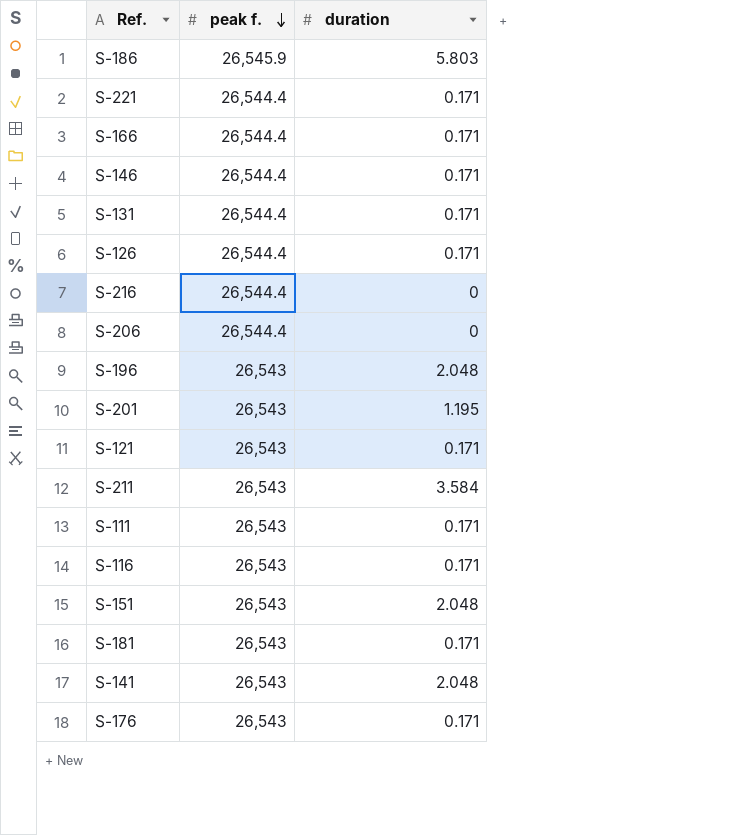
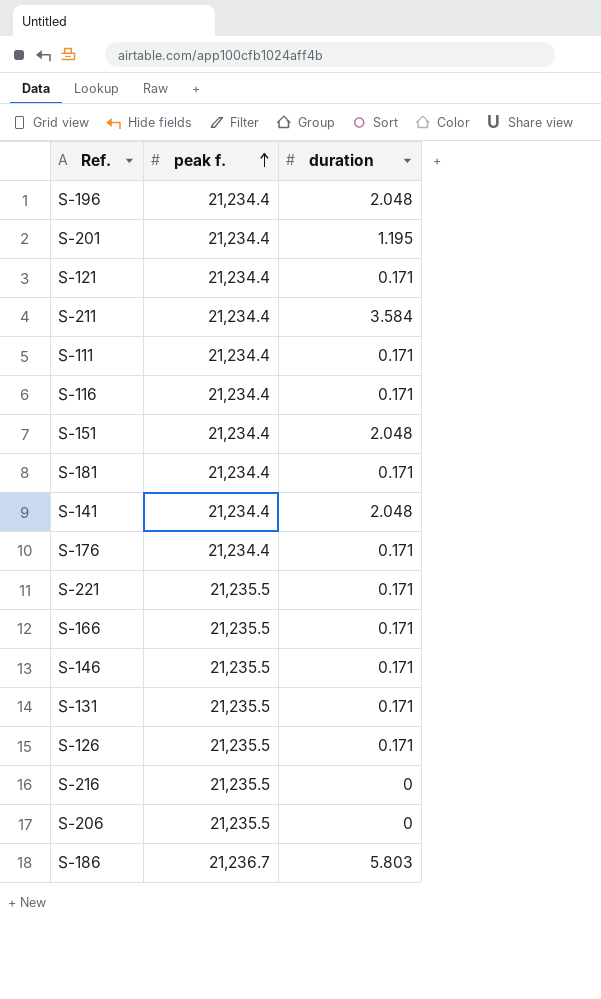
row order: peak f. descending -> peak f. ascending
S-196 | peak f.: 26,543 -> 21,234.4
S-201 | peak f.: 26,543 -> 21,234.4
S-121 | peak f.: 26,543 -> 21,234.4
S-211 | peak f.: 26,543 -> 21,234.4
S-111 | peak f.: 26,543 -> 21,234.4
S-116 | peak f.: 26,543 -> 21,234.4
S-151 | peak f.: 26,543 -> 21,234.4
S-181 | peak f.: 26,543 -> 21,234.4
S-141 | peak f.: 26,543 -> 21,234.4
S-176 | peak f.: 26,543 -> 21,234.4
S-221 | peak f.: 26,544.4 -> 21,235.5
S-166 | peak f.: 26,544.4 -> 21,235.5
S-146 | peak f.: 26,544.4 -> 21,235.5
S-131 | peak f.: 26,544.4 -> 21,235.5
S-126 | peak f.: 26,544.4 -> 21,235.5
S-216 | peak f.: 26,544.4 -> 21,235.5
S-206 | peak f.: 26,544.4 -> 21,235.5
S-186 | peak f.: 26,545.9 -> 21,236.7

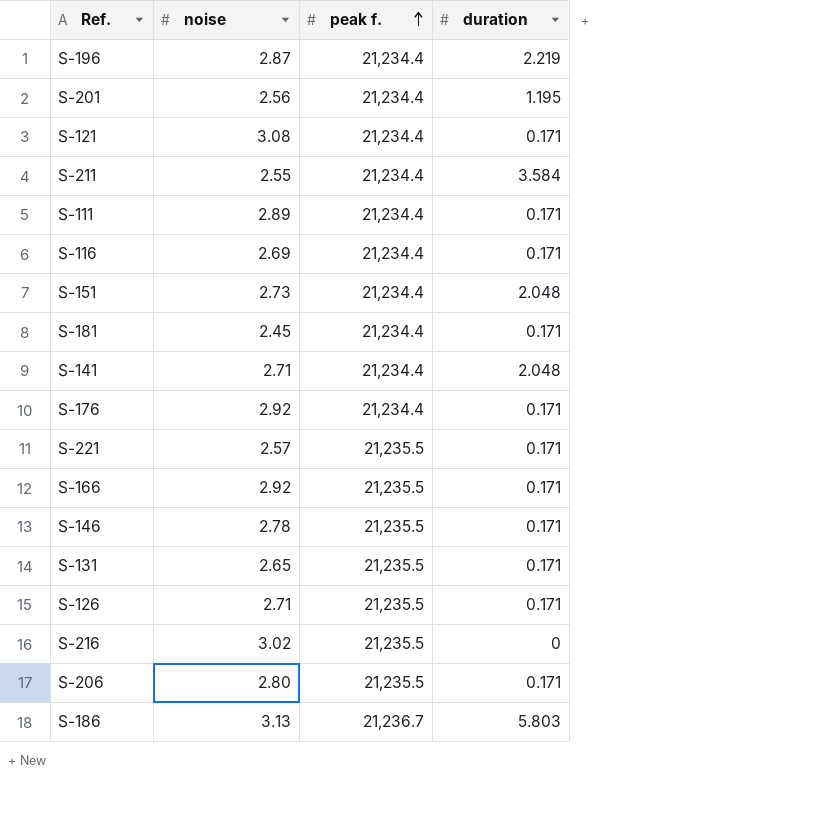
column noise | position: none -> 2
S-196 | duration: 2.048 -> 2.219
S-206 | duration: 0 -> 0.171

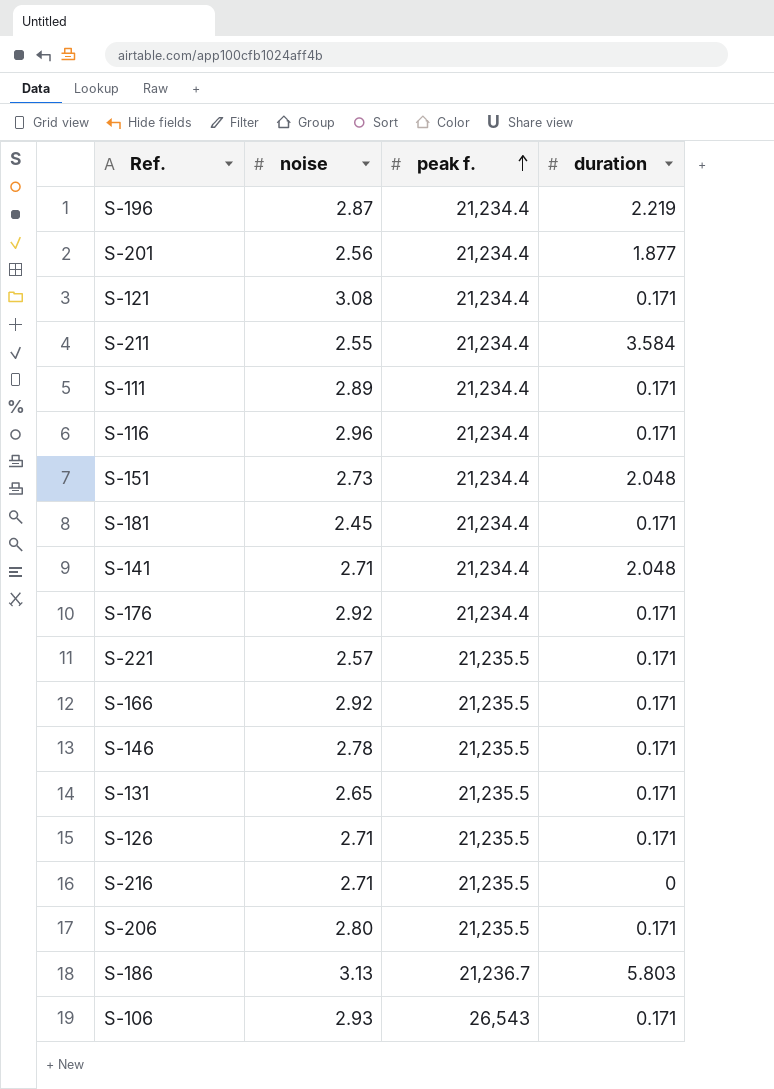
S-201 | duration: 1.195 -> 1.877
S-116 | noise: 2.69 -> 2.96
S-216 | noise: 3.02 -> 2.71
row S-106: none -> 2.93 | 26,543 | 0.171

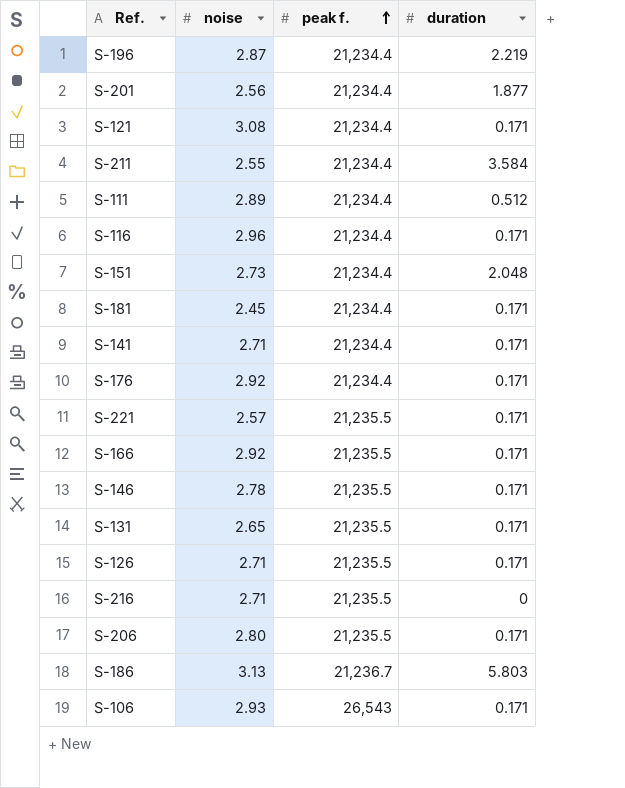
S-111 | duration: 0.171 -> 0.512
S-141 | duration: 2.048 -> 0.171

